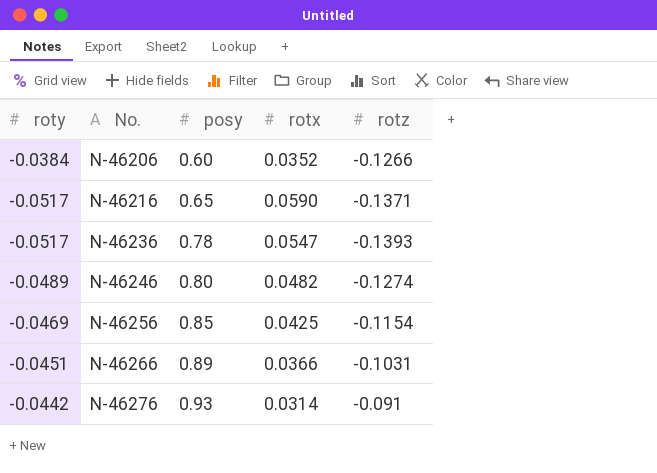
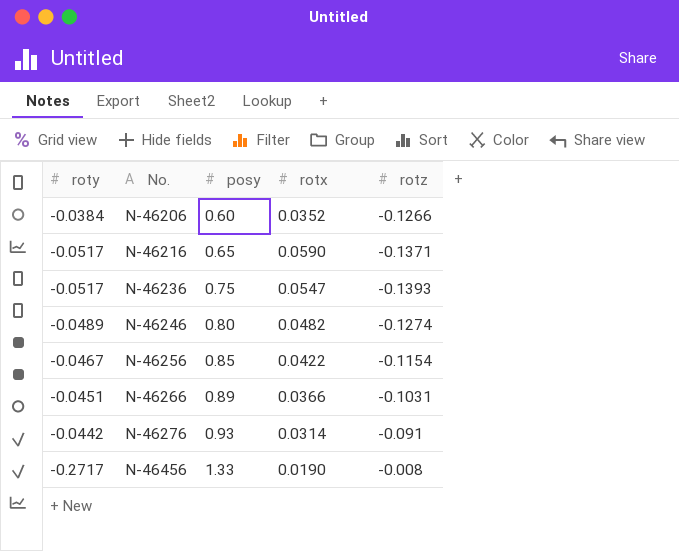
N-46236 | posy: 0.78 -> 0.75
N-46256 | roty: -0.0469 -> -0.0467
N-46256 | rotx: 0.0425 -> 0.0422
row N-46456: none -> -0.2717 | 1.33 | 0.0190 | -0.008

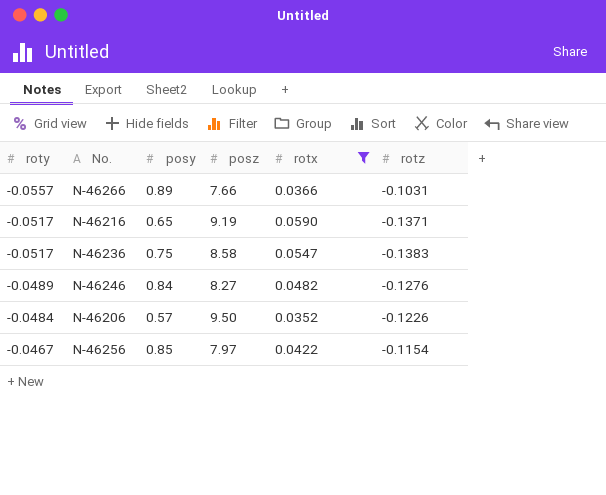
filter: none -> rotx >= 0.0352
row order: No. ascending -> roty ascending
column posz | position: none -> 4
N-46266 | roty: -0.0451 -> -0.0557
N-46236 | rotz: -0.1393 -> -0.1383
N-46246 | posy: 0.80 -> 0.84
N-46246 | rotz: -0.1274 -> -0.1276
N-46206 | roty: -0.0384 -> -0.0484
N-46206 | posy: 0.60 -> 0.57
N-46206 | rotz: -0.1266 -> -0.1226

